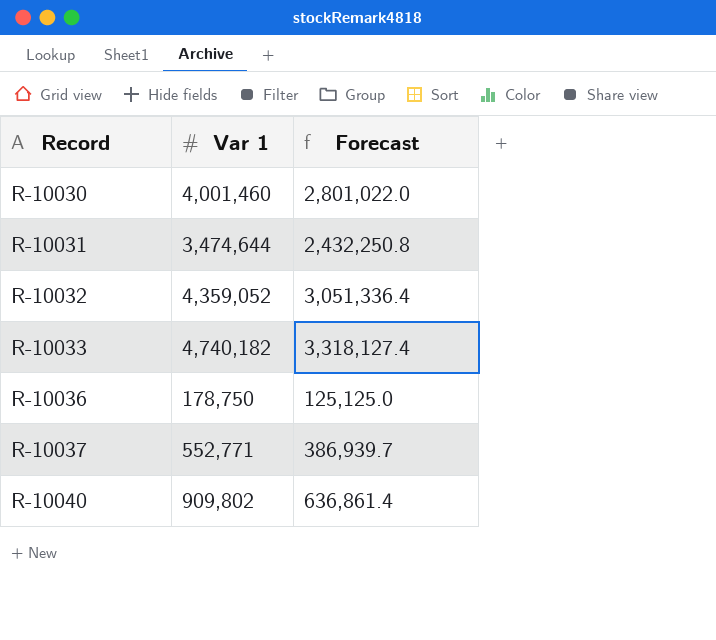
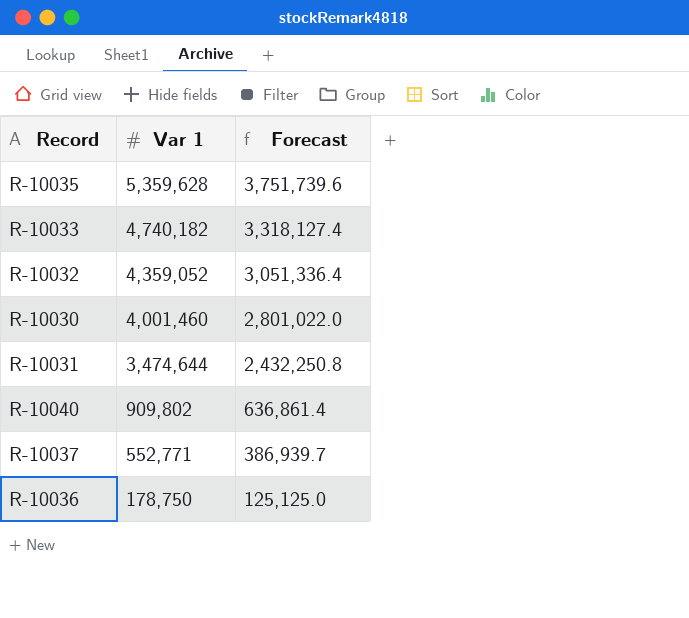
row order: Record ascending -> Var 1 descending
row R-10035: none -> 5,359,628 | 3,751,739.6

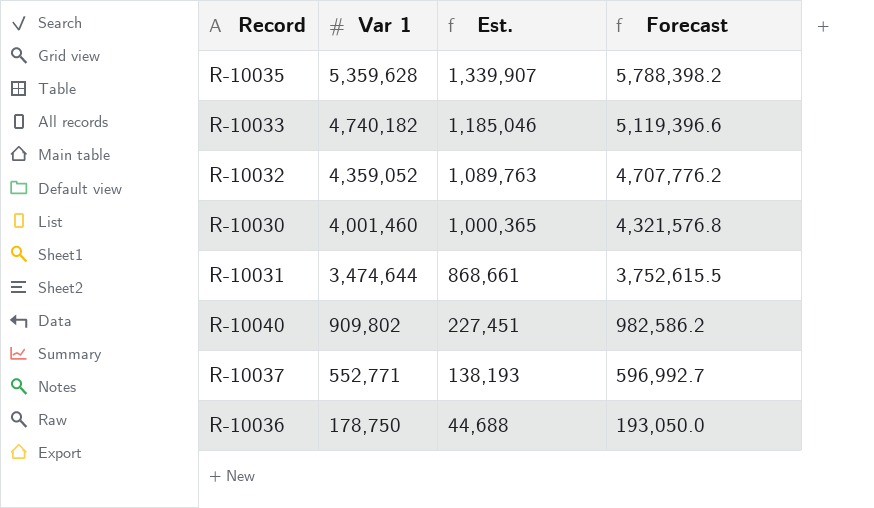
column Est. | formula: none -> [Var 1] * 0.25
column Forecast | formula: [Var 1] * 0.7 -> [Var 1] * 1.08

